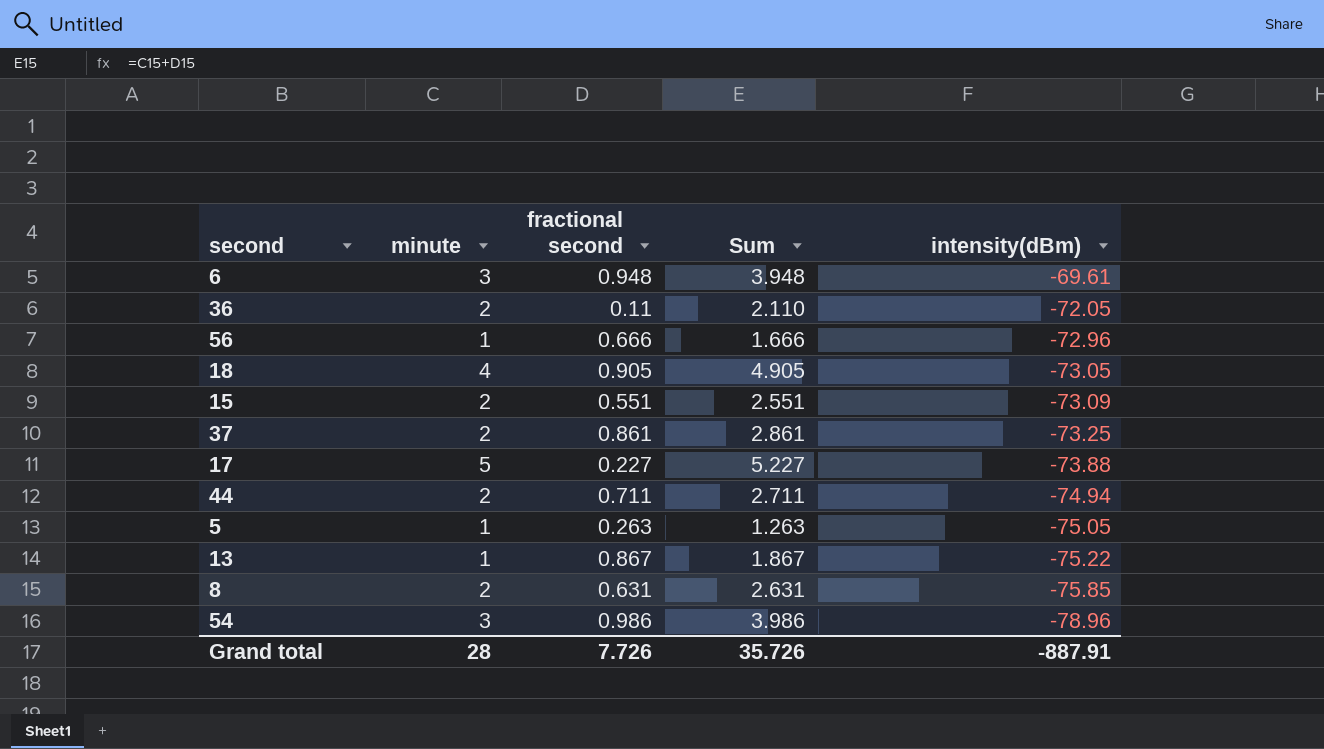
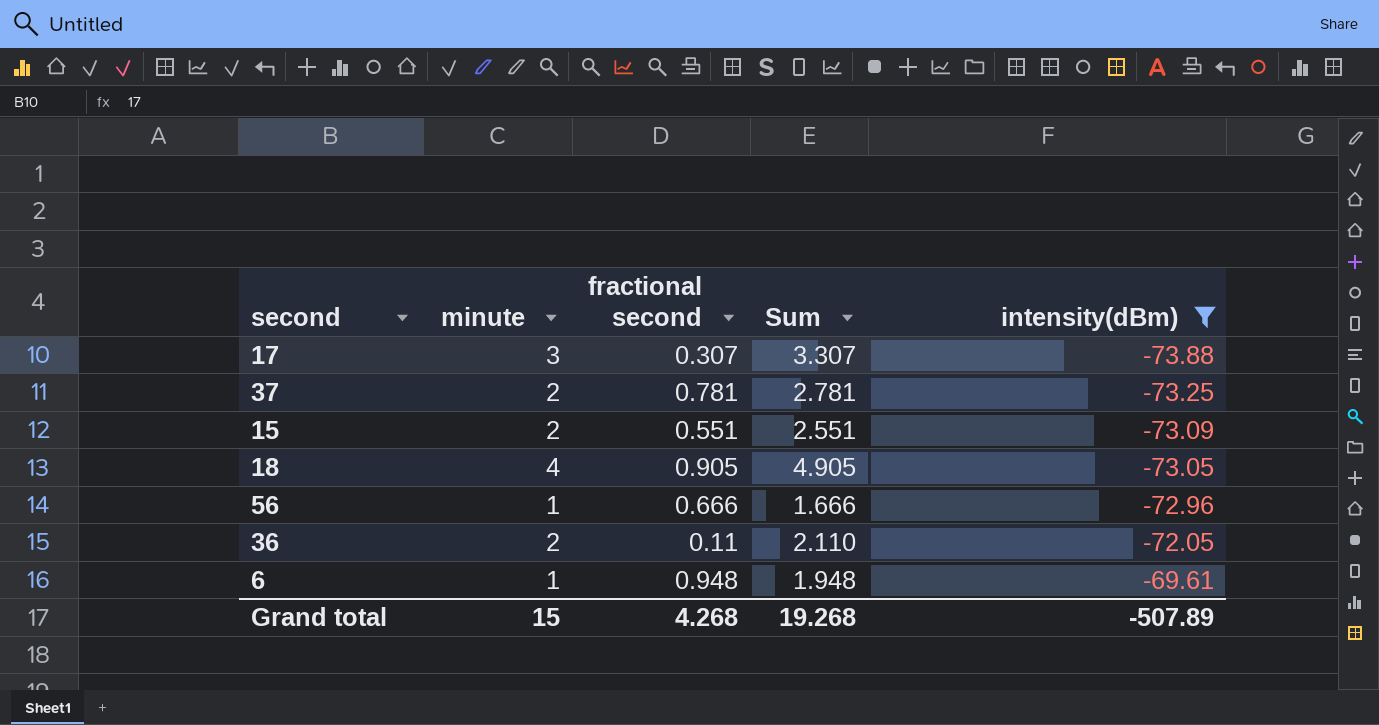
filter: none -> intensity(dBm) >= -73.88
row order: intensity(dBm) descending -> intensity(dBm) ascending
17 | minute: 5 -> 3
17 | fractional second: 0.227 -> 0.307
17 | Sum: 5.227 -> 3.307
37 | fractional second: 0.861 -> 0.781
37 | Sum: 2.861 -> 2.781
6 | minute: 3 -> 1
6 | Sum: 3.948 -> 1.948
Grand total | minute: 28 -> 15
Grand total | fractional second: 7.726 -> 4.268
Grand total | Sum: 35.726 -> 19.268
Grand total | intensity(dBm): -887.91 -> -507.89

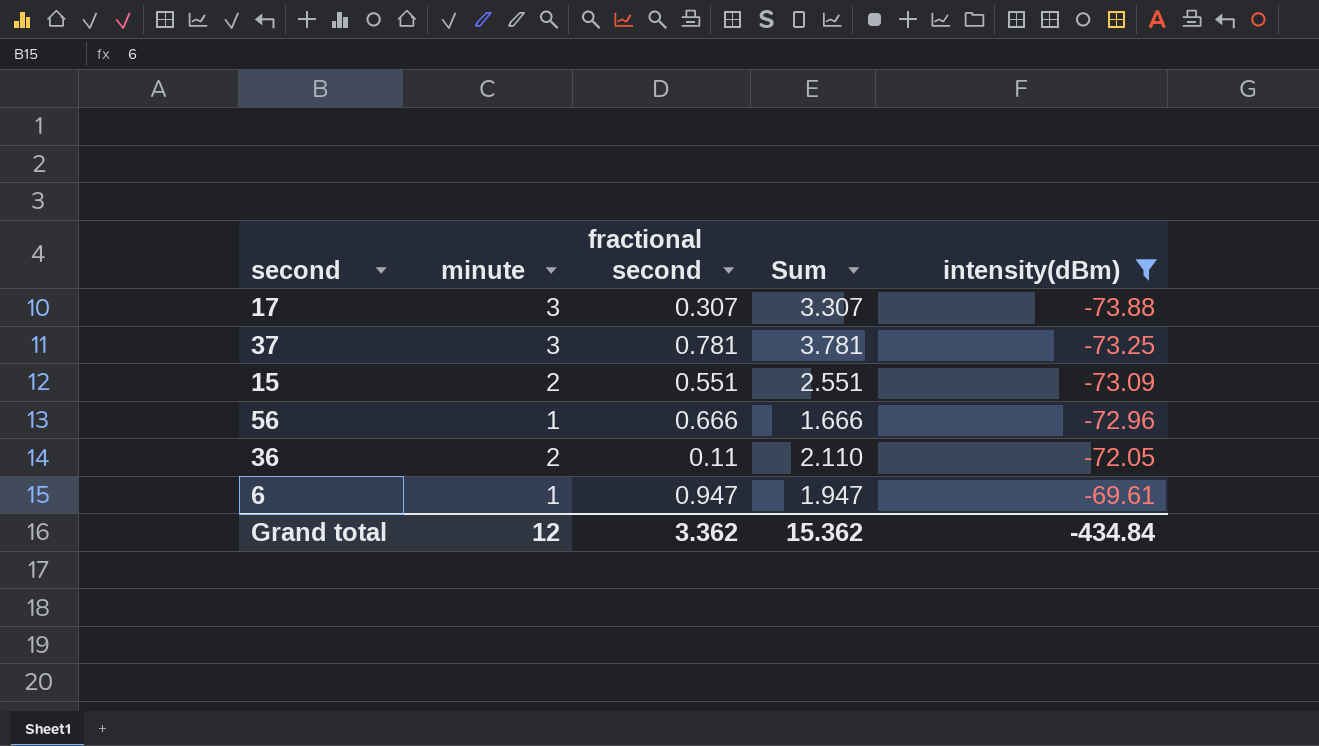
row 18: 4 | 0.905 | 4.905 | -73.05 -> none
37 | minute: 2 -> 3
37 | Sum: 2.781 -> 3.781
6 | fractional second: 0.948 -> 0.947
6 | Sum: 1.948 -> 1.947
Grand total | minute: 15 -> 12
Grand total | fractional second: 4.268 -> 3.362
Grand total | Sum: 19.268 -> 15.362
Grand total | intensity(dBm): -507.89 -> -434.84

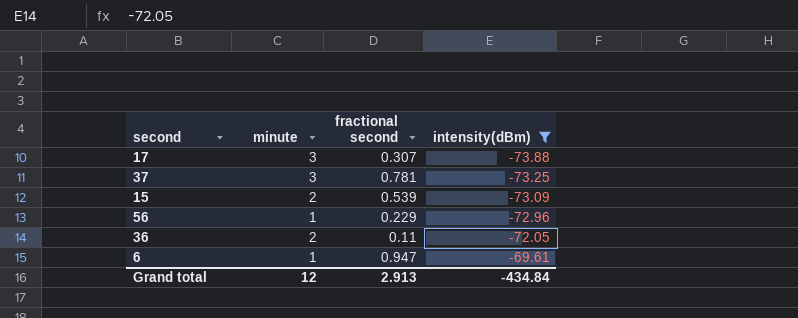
column Sum | formula: [minute] + [fractional second] -> none
15 | fractional second: 0.551 -> 0.539
56 | fractional second: 0.666 -> 0.229
Grand total | fractional second: 3.362 -> 2.913

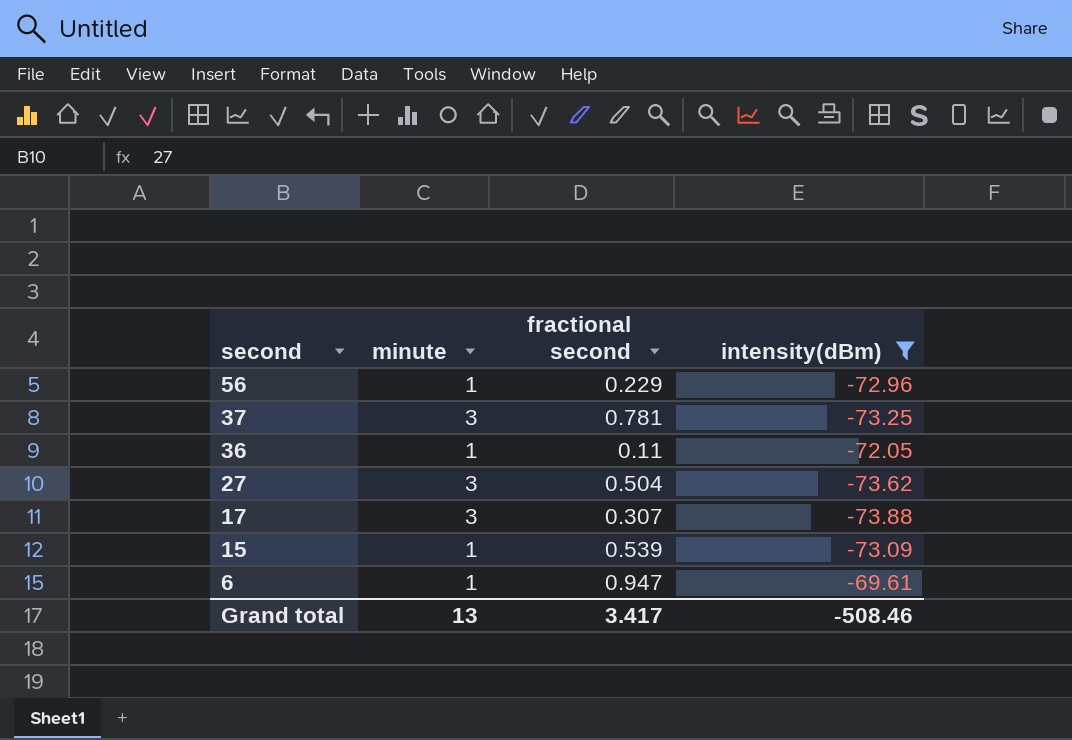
row order: intensity(dBm) ascending -> second descending
36 | minute: 2 -> 1
row 27: none -> 3 | 0.504 | -73.62
15 | minute: 2 -> 1
Grand total | minute: 12 -> 13
Grand total | fractional second: 2.913 -> 3.417
Grand total | intensity(dBm): -434.84 -> -508.46

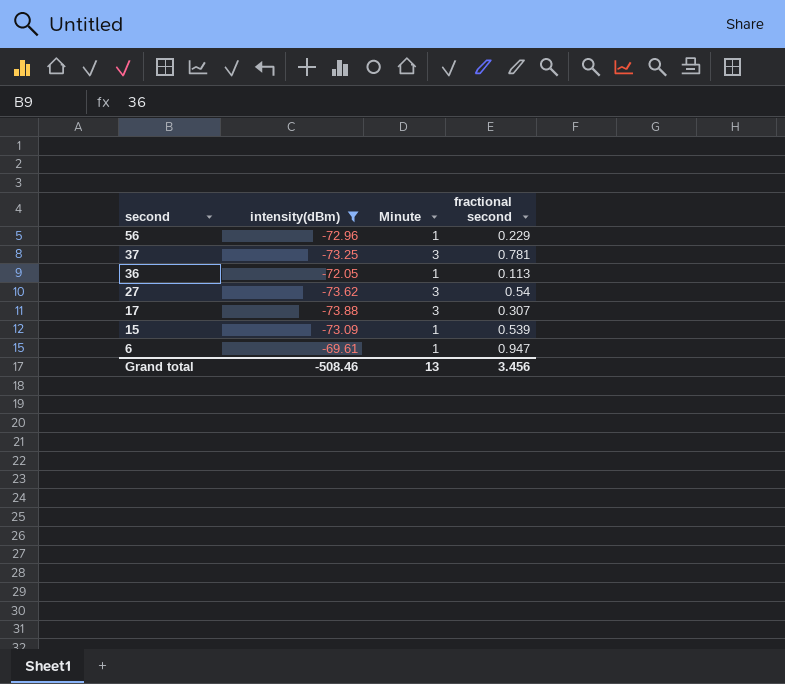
column intensity(dBm) | position: 4 -> 2
column name: minute -> Minute
36 | fractional second: 0.11 -> 0.113
27 | fractional second: 0.504 -> 0.54
Grand total | fractional second: 3.417 -> 3.456

